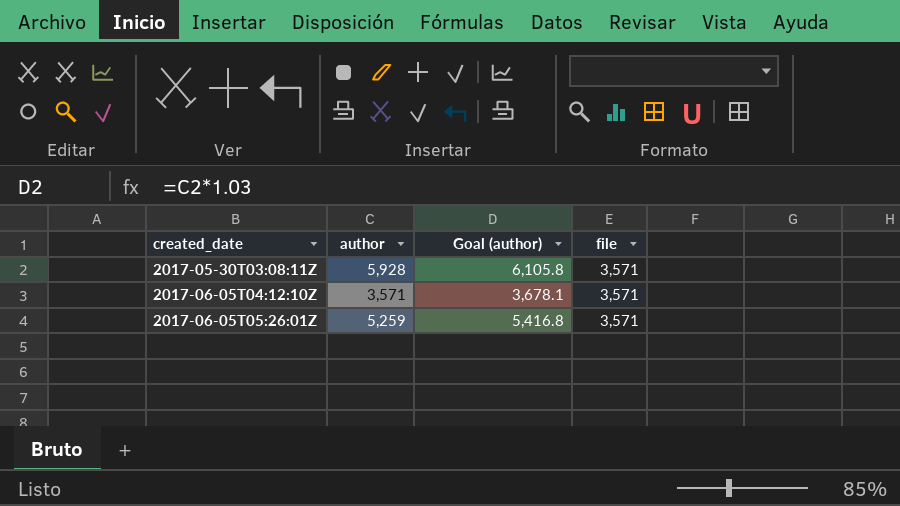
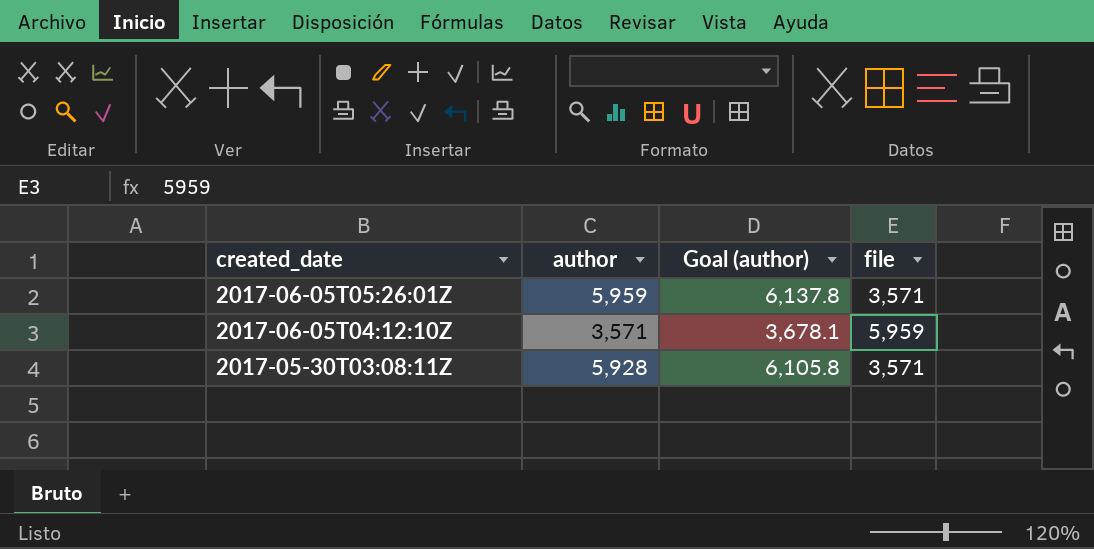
row order: created_date ascending -> created_date descending
2017-06-05T05:26:01Z | author: 5,259 -> 5,959
2017-06-05T05:26:01Z | Goal (author): 5,416.8 -> 6,137.8
2017-06-05T04:12:10Z | file: 3,571 -> 5,959

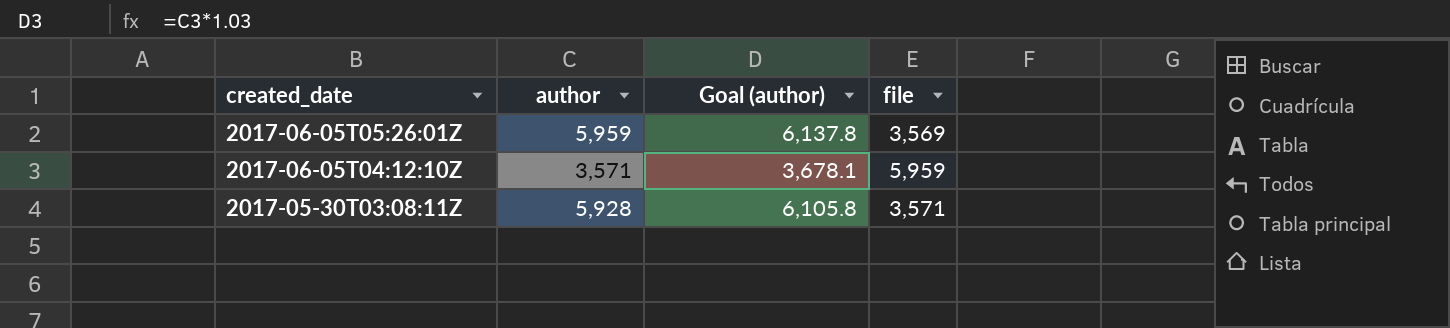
2017-06-05T05:26:01Z | file: 3,571 -> 3,569

